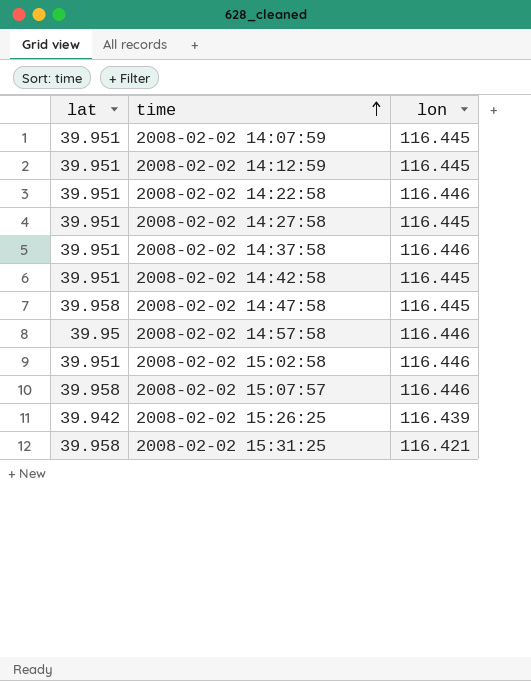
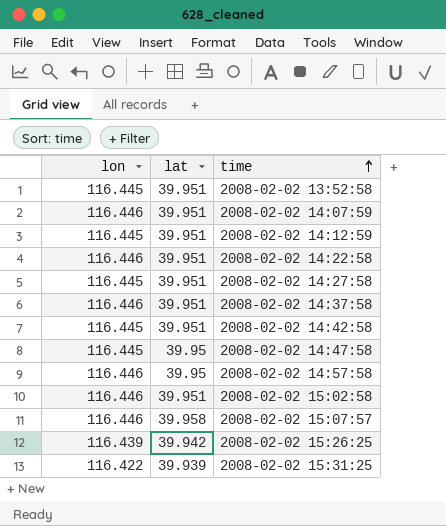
column lon | position: 3 -> 1
row 2008-02-02 13:52:58: none -> 116.445 | 39.951
2008-02-02 14:07:59 | lon: 116.445 -> 116.446
2008-02-02 14:47:58 | lat: 39.958 -> 39.95
2008-02-02 15:31:25 | lon: 116.421 -> 116.422
2008-02-02 15:31:25 | lat: 39.958 -> 39.939

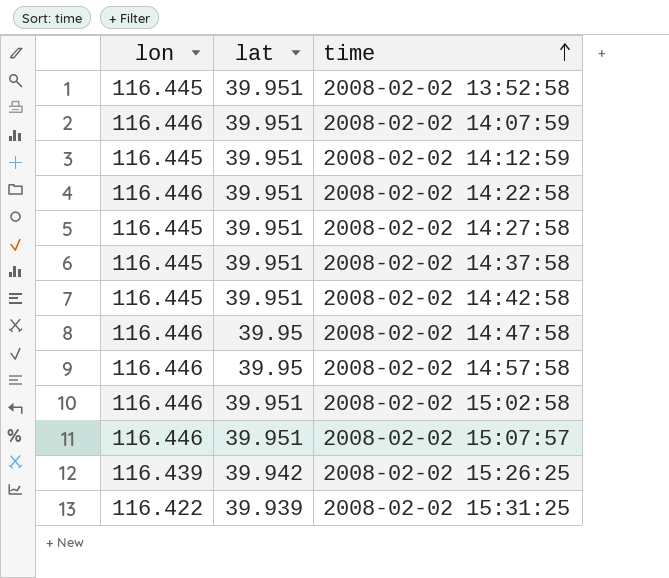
2008-02-02 14:37:58 | lon: 116.446 -> 116.445
2008-02-02 14:47:58 | lon: 116.445 -> 116.446
2008-02-02 15:07:57 | lat: 39.958 -> 39.951

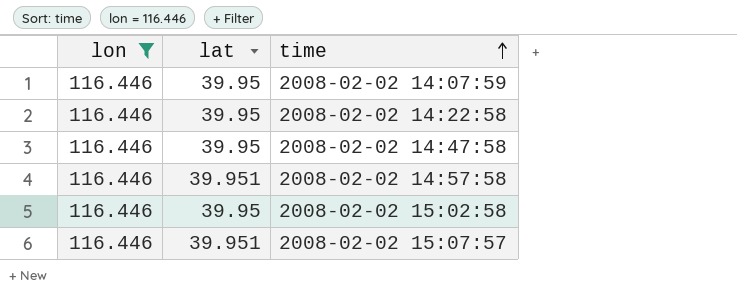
filter: none -> lon = 116.446
2008-02-02 14:07:59 | lat: 39.951 -> 39.95
2008-02-02 14:22:58 | lat: 39.951 -> 39.95
2008-02-02 14:57:58 | lat: 39.95 -> 39.951
2008-02-02 15:02:58 | lat: 39.951 -> 39.95

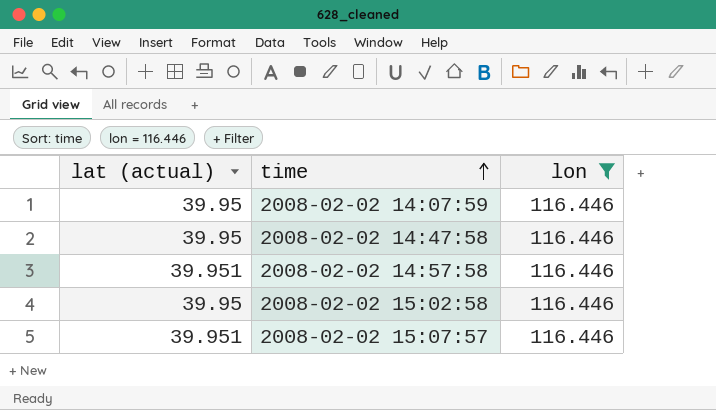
column name: lat -> lat (actual)
column lon | position: 1 -> 3
row 2008-02-02 14:22:58: 116.446 | 39.95 -> none

